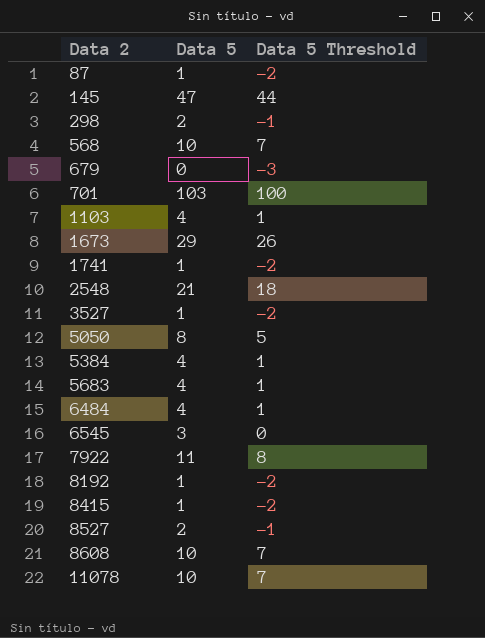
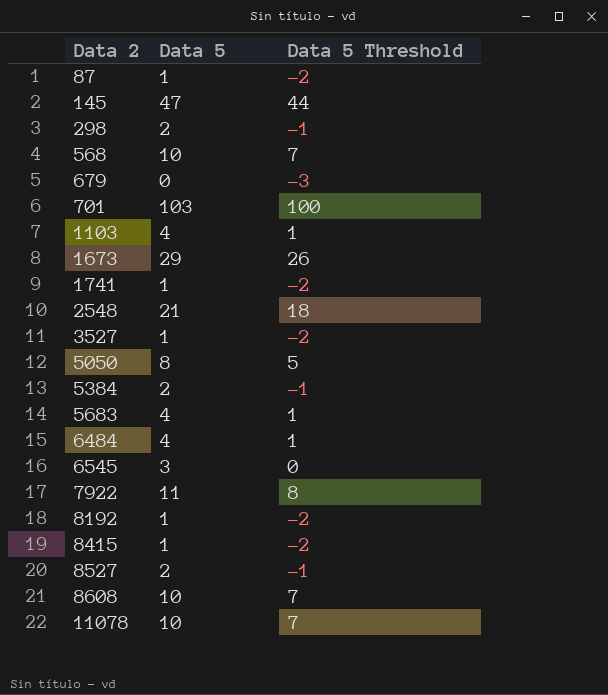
5384 | Data 5: 4 -> 2
5384 | Data 5 Threshold: 1 -> -1

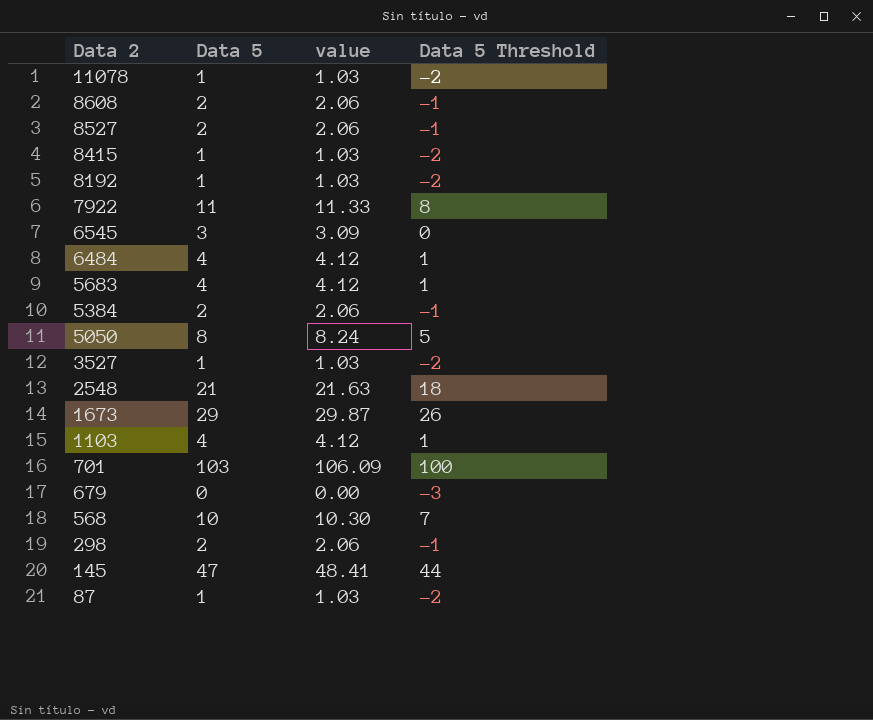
row order: Data 2 ascending -> Data 2 descending
column value | formula: none -> [Data 5] * 1.03
row 1741: 1 | -2 -> none
11078 | Data 5: 10 -> 1
11078 | Data 5 Threshold: 7 -> -2
8608 | Data 5: 10 -> 2
8608 | Data 5 Threshold: 7 -> -1

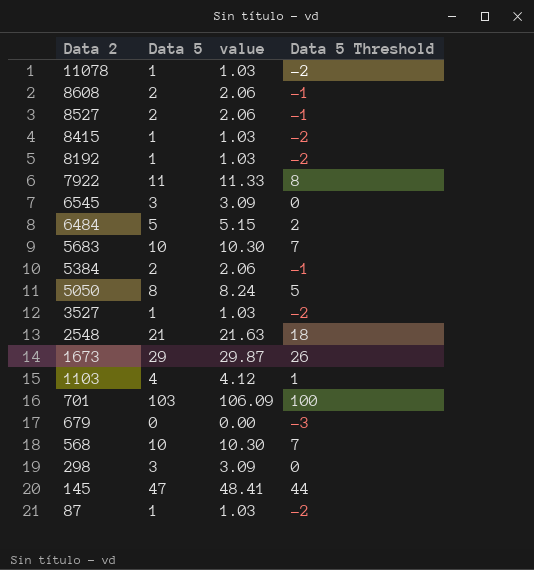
6484 | Data 5: 4 -> 5
6484 | value: 4.12 -> 5.15
6484 | Data 5 Threshold: 1 -> 2
5683 | Data 5: 4 -> 10
5683 | value: 4.12 -> 10.30
5683 | Data 5 Threshold: 1 -> 7
298 | Data 5: 2 -> 3
298 | value: 2.06 -> 3.09
298 | Data 5 Threshold: -1 -> 0

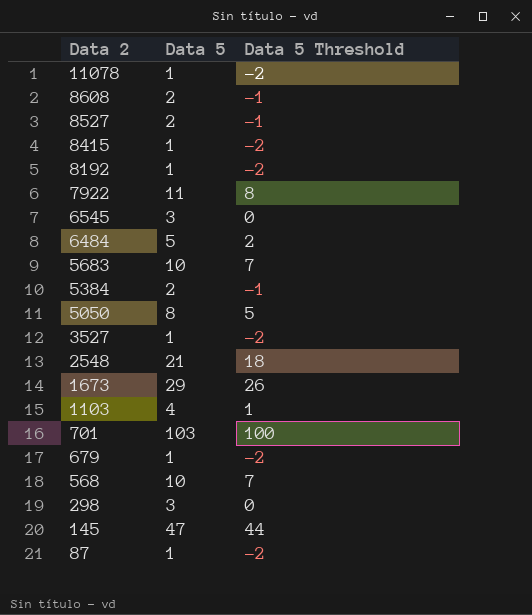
column value | formula: [Data 5] * 1.03 -> none
679 | Data 5: 0 -> 1
679 | Data 5 Threshold: -3 -> -2

